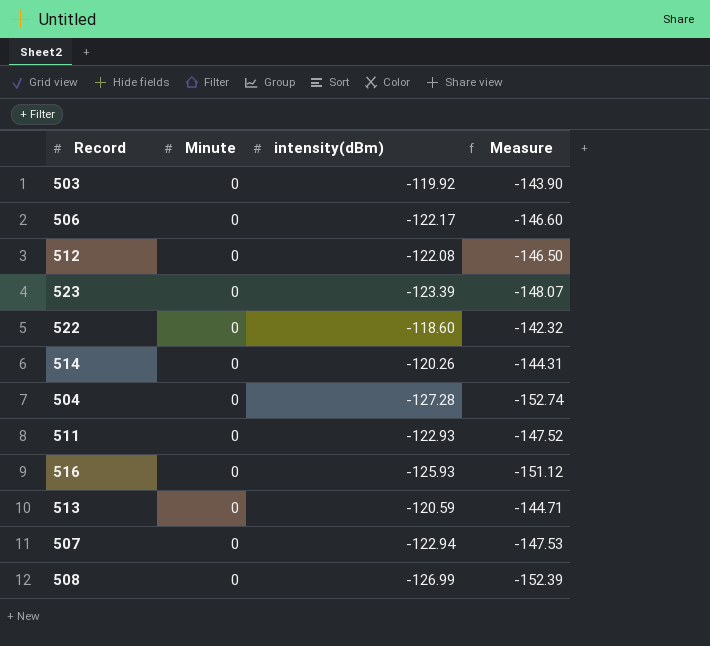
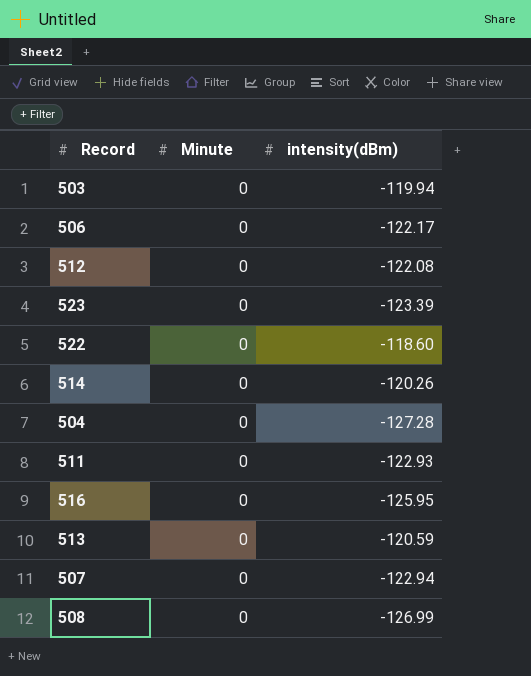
column Measure | formula: [intensity(dBm)] * 1.2 -> none
503 | intensity(dBm): -119.92 -> -119.94
516 | intensity(dBm): -125.93 -> -125.95

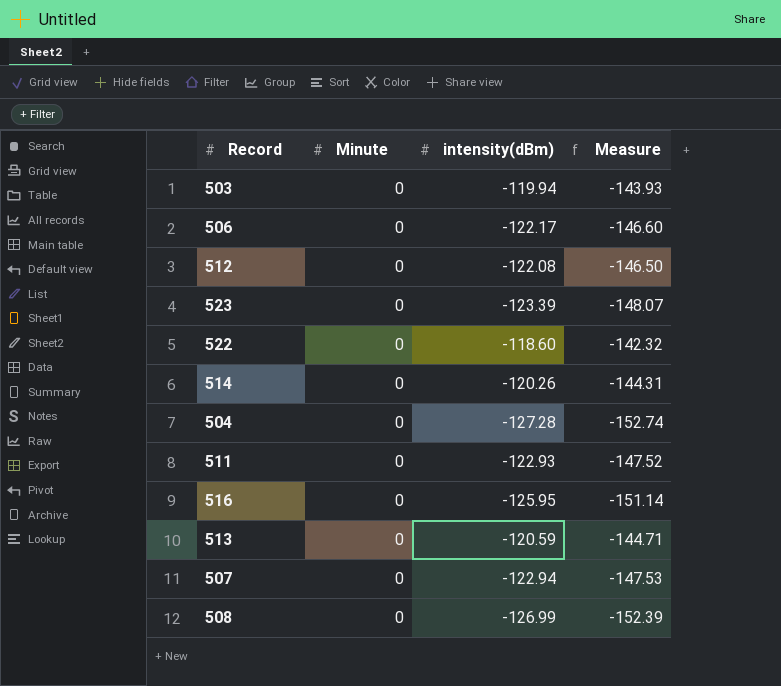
column Measure | formula: none -> [intensity(dBm)] * 1.2

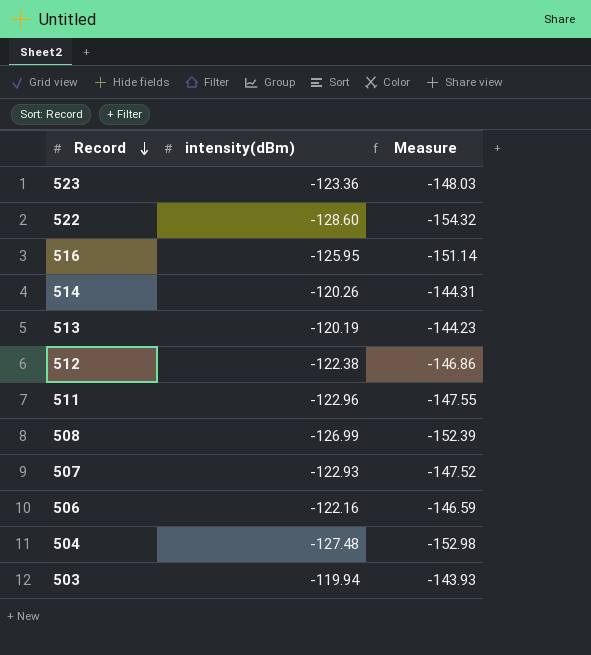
row order: none -> Record descending
column Minute | position: 2 -> none
523 | intensity(dBm): -123.39 -> -123.36
523 | Measure: -148.07 -> -148.03
522 | intensity(dBm): -118.60 -> -128.60
522 | Measure: -142.32 -> -154.32
513 | intensity(dBm): -120.59 -> -120.19
513 | Measure: -144.71 -> -144.23
512 | intensity(dBm): -122.08 -> -122.38
512 | Measure: -146.50 -> -146.86
511 | intensity(dBm): -122.93 -> -122.96
511 | Measure: -147.52 -> -147.55
507 | intensity(dBm): -122.94 -> -122.93
507 | Measure: -147.53 -> -147.52
506 | intensity(dBm): -122.17 -> -122.16
506 | Measure: -146.60 -> -146.59
504 | intensity(dBm): -127.28 -> -127.48
504 | Measure: -152.74 -> -152.98

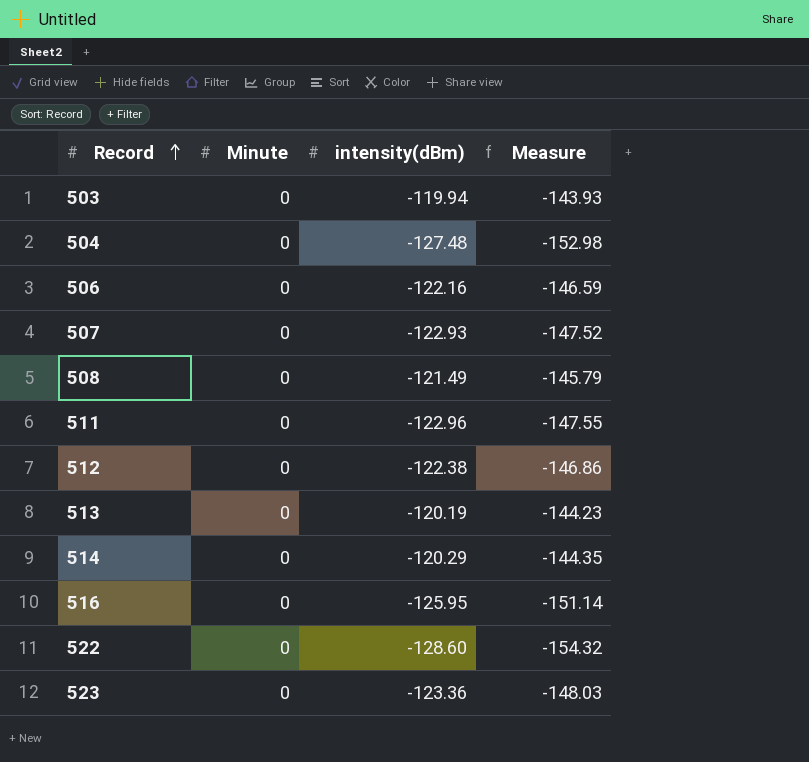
row order: Record descending -> Record ascending
column Minute | position: none -> 2
508 | intensity(dBm): -126.99 -> -121.49
508 | Measure: -152.39 -> -145.79
514 | intensity(dBm): -120.26 -> -120.29
514 | Measure: -144.31 -> -144.35

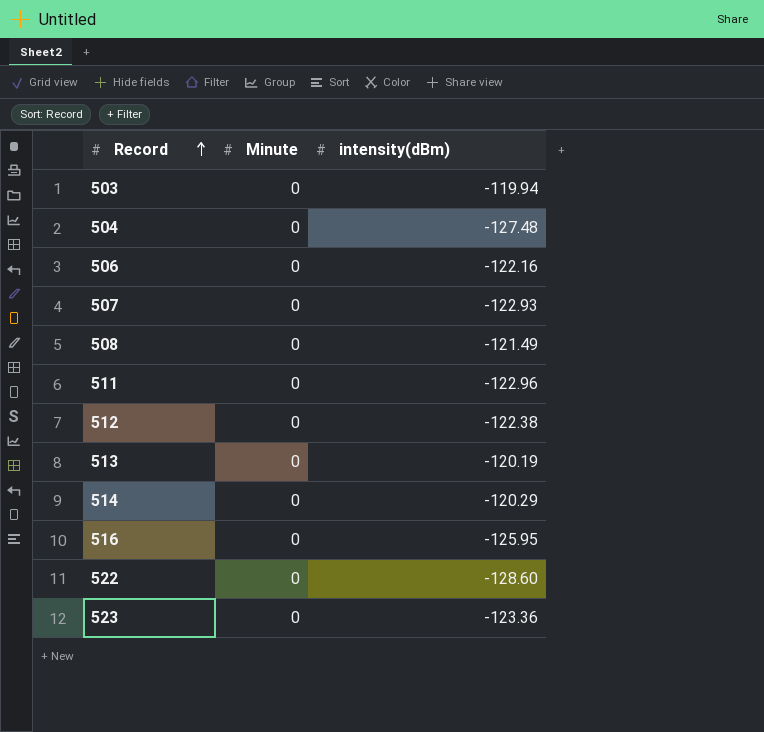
column Measure | formula: [intensity(dBm)] * 1.2 -> none

